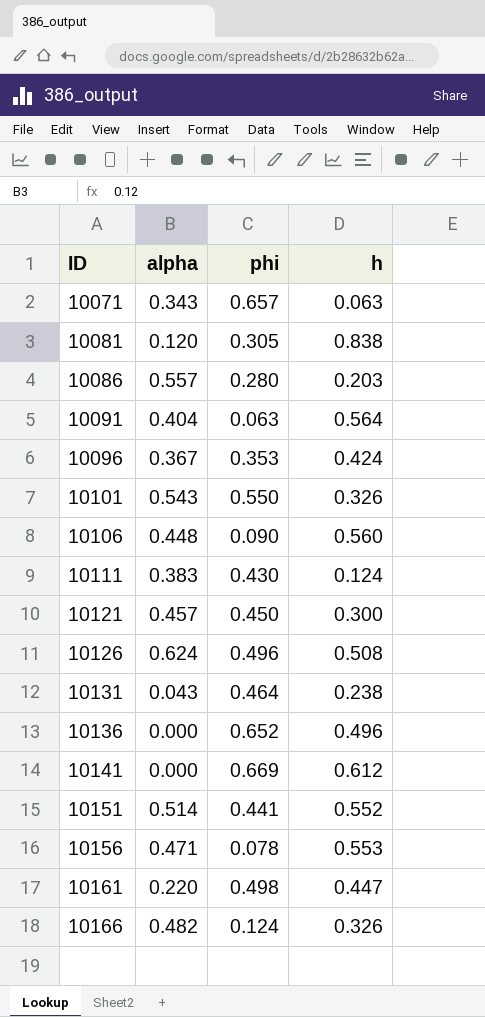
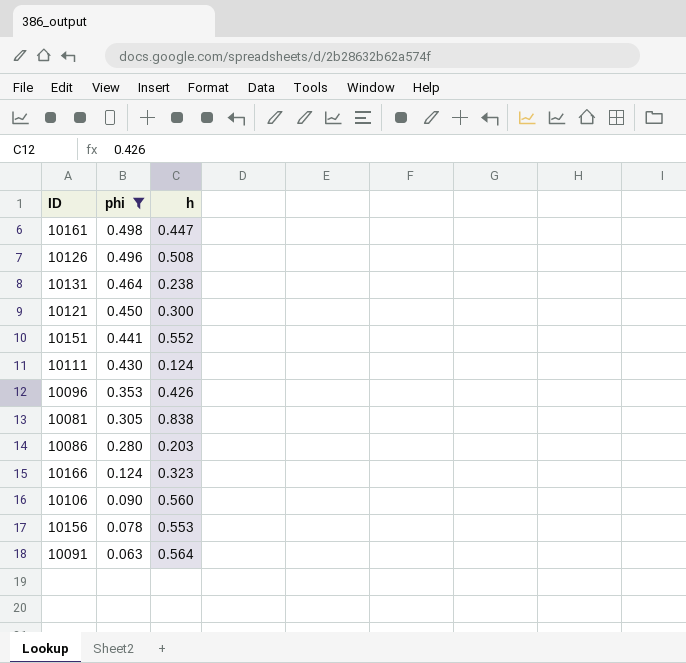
filter: none -> phi <= 0.498
row order: ID ascending -> phi descending
column alpha | position: 2 -> none
10096 | h: 0.424 -> 0.426
10166 | h: 0.326 -> 0.323

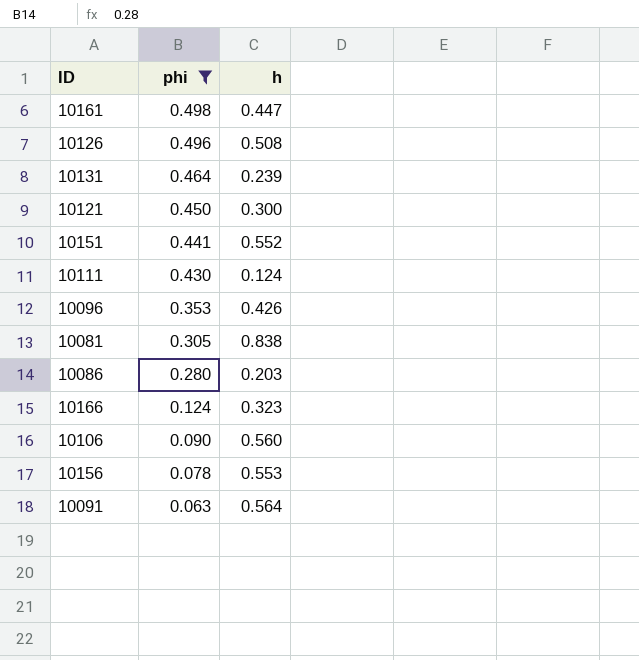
10131 | h: 0.238 -> 0.239

